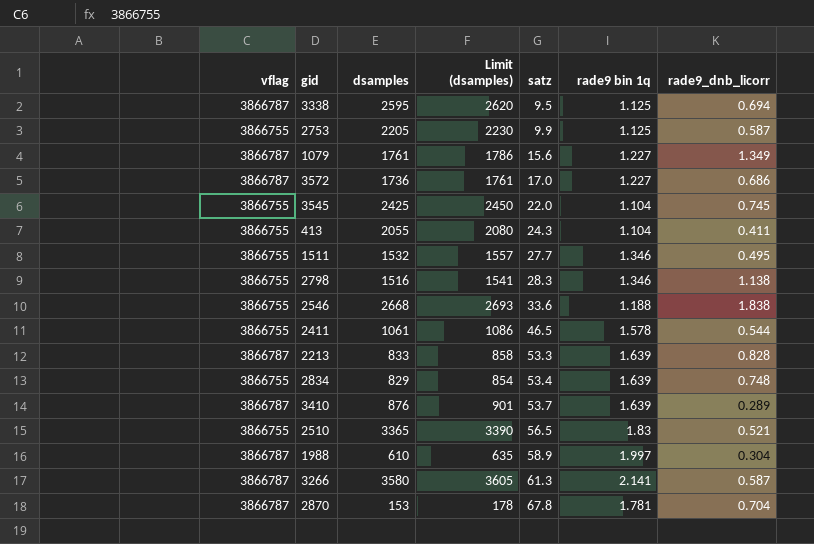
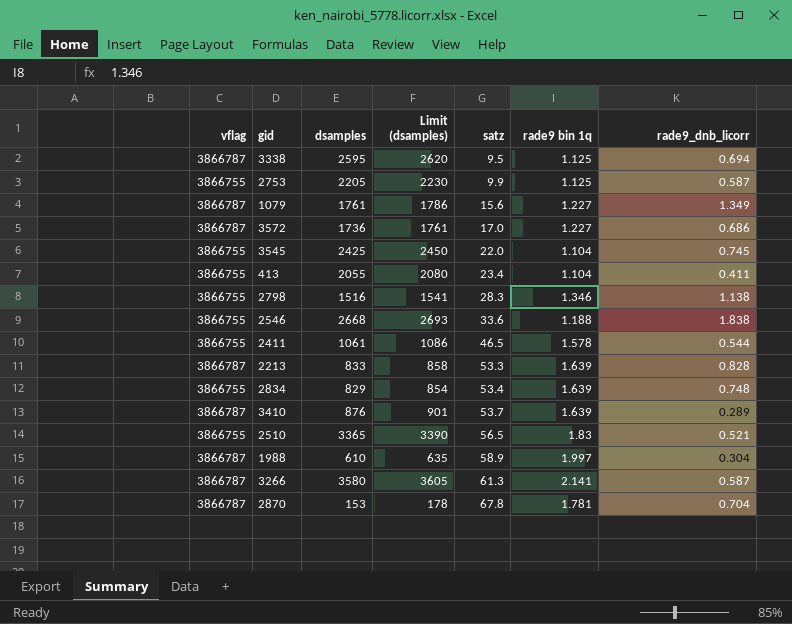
row 1511: 3866755 | 1532 | 1557 | 27.7 | 1.346 | 0.495 -> none
413 | satz: 24.3 -> 23.4

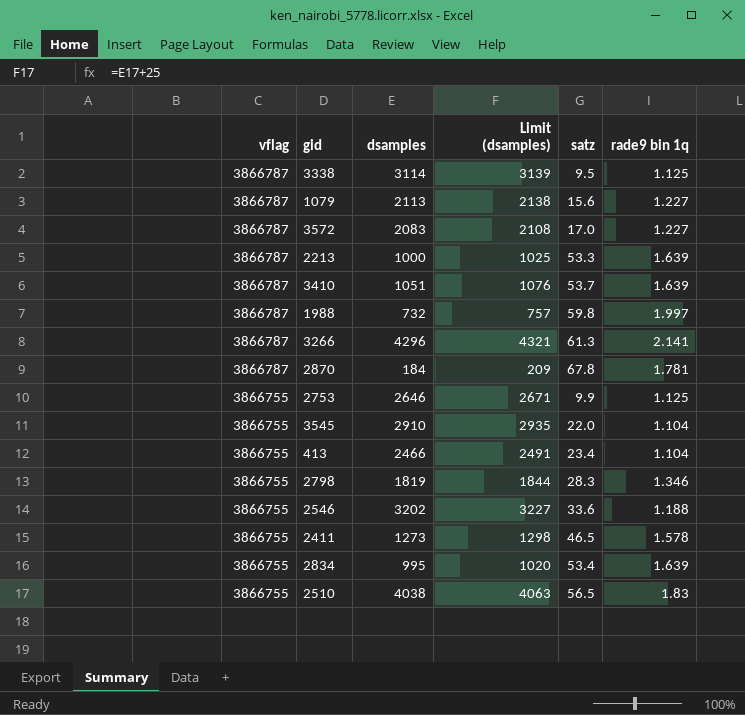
row order: satz ascending -> vflag descending
column rade9_dnb_licorr | position: 7 -> none
3338 | dsamples: 2595 -> 3114
3338 | Limit (dsamples): 2620 -> 3139
1079 | dsamples: 1761 -> 2113
1079 | Limit (dsamples): 1786 -> 2138
3572 | dsamples: 1736 -> 2083
3572 | Limit (dsamples): 1761 -> 2108
2213 | dsamples: 833 -> 1000
2213 | Limit (dsamples): 858 -> 1025
3410 | dsamples: 876 -> 1051
3410 | Limit (dsamples): 901 -> 1076
1988 | dsamples: 610 -> 732
1988 | Limit (dsamples): 635 -> 757
1988 | satz: 58.9 -> 59.8
3266 | dsamples: 3580 -> 4296
3266 | Limit (dsamples): 3605 -> 4321
2870 | dsamples: 153 -> 184
2870 | Limit (dsamples): 178 -> 209
2753 | dsamples: 2205 -> 2646
2753 | Limit (dsamples): 2230 -> 2671
3545 | dsamples: 2425 -> 2910
3545 | Limit (dsamples): 2450 -> 2935
413 | dsamples: 2055 -> 2466
413 | Limit (dsamples): 2080 -> 2491
2798 | dsamples: 1516 -> 1819
2798 | Limit (dsamples): 1541 -> 1844
2546 | dsamples: 2668 -> 3202
2546 | Limit (dsamples): 2693 -> 3227
2411 | dsamples: 1061 -> 1273
2411 | Limit (dsamples): 1086 -> 1298
2834 | dsamples: 829 -> 995
2834 | Limit (dsamples): 854 -> 1020
2510 | dsamples: 3365 -> 4038
2510 | Limit (dsamples): 3390 -> 4063

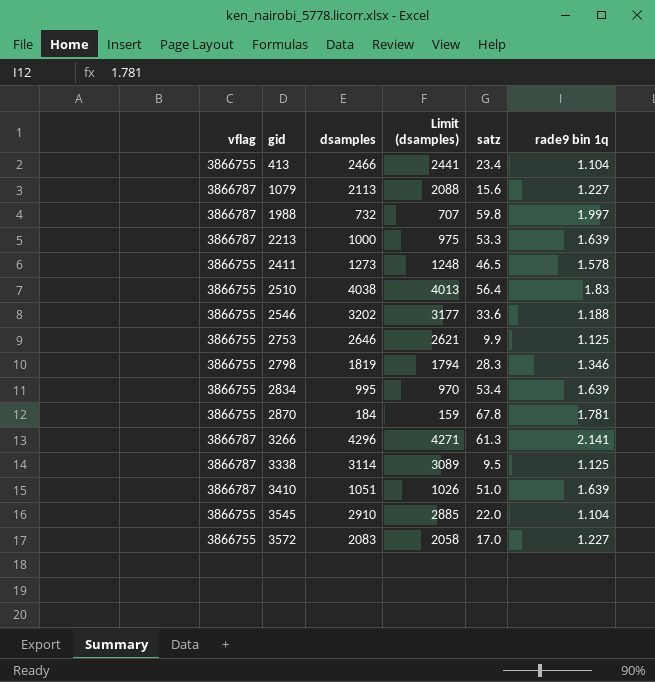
row order: vflag descending -> gid ascending
column Limit (dsamples) | formula: [dsamples] + 25 -> [dsamples] - 25
2510 | satz: 56.5 -> 56.4
2870 | vflag: 3866787 -> 3866755
3410 | satz: 53.7 -> 51.0
3572 | vflag: 3866787 -> 3866755

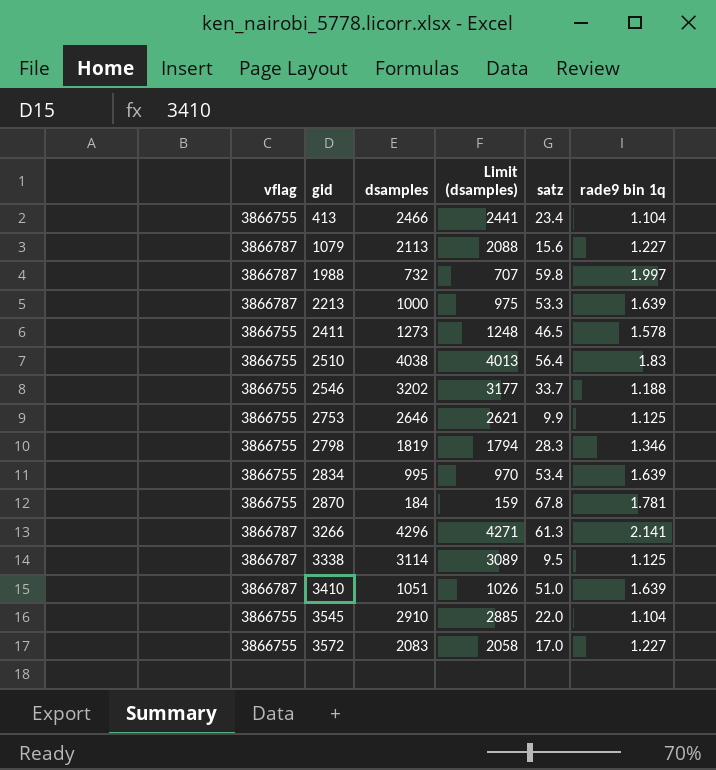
2546 | satz: 33.6 -> 33.7

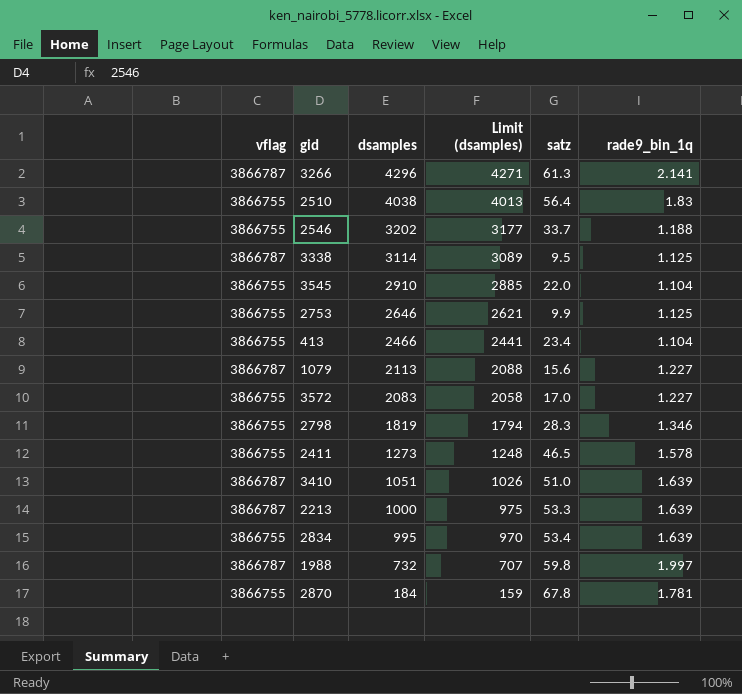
row order: gid ascending -> dsamples descending
column name: rade9 bin 1q -> rade9_bin_1q

